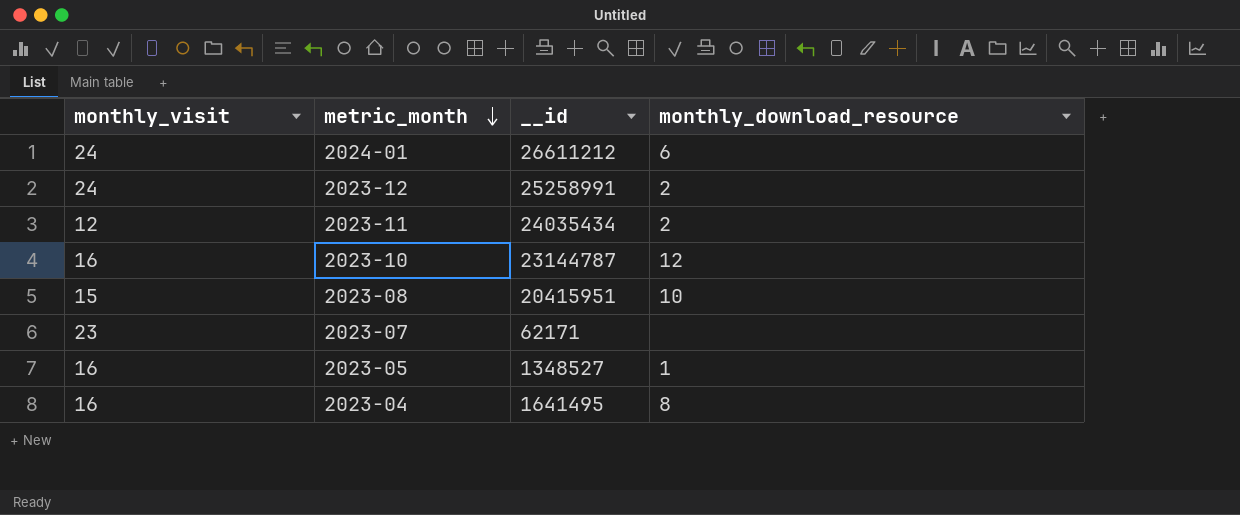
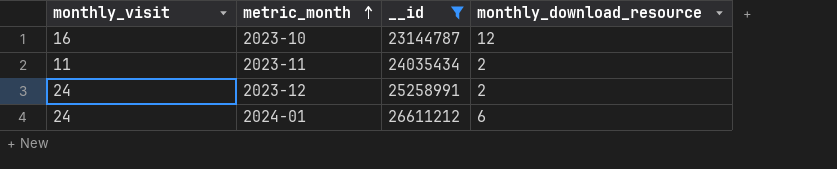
filter: none -> __id >= 23144787
row order: metric_month descending -> metric_month ascending
2023-11 | monthly_visit: 12 -> 11

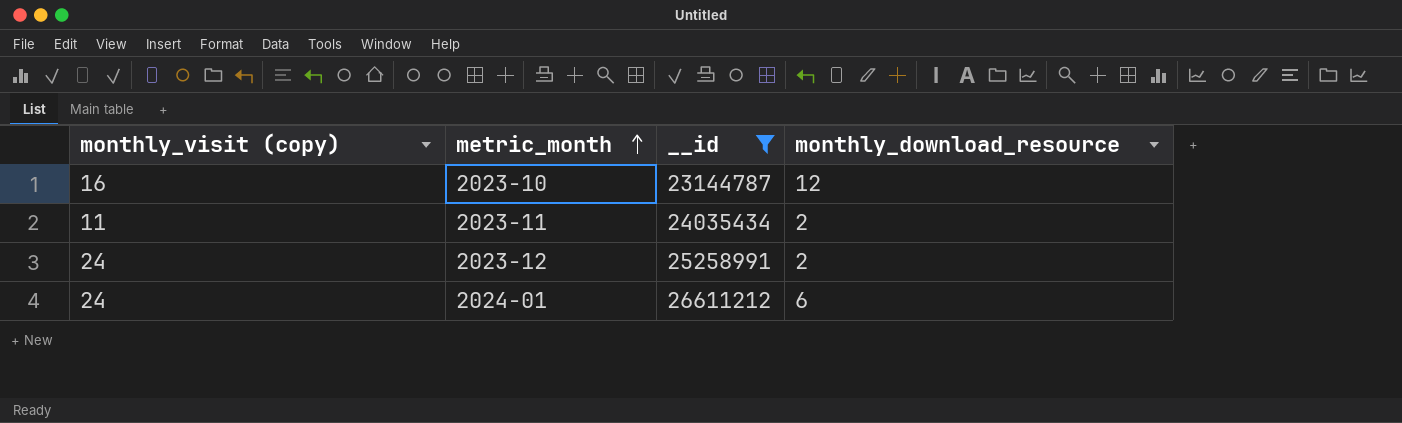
column name: monthly_visit -> monthly_visit (copy)

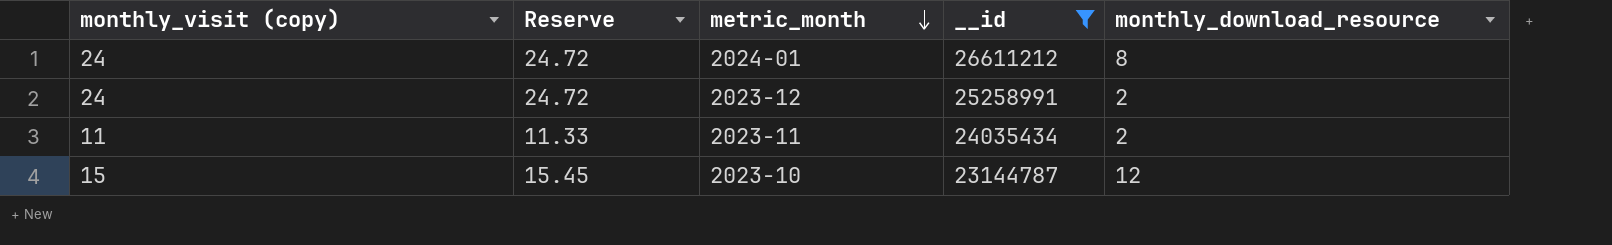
row order: metric_month ascending -> metric_month descending
column Reserve | formula: none -> [monthly_visit (copy)] * 1.03
2024-01 | monthly_download_resource: 6 -> 8
2023-10 | monthly_visit (copy): 16 -> 15

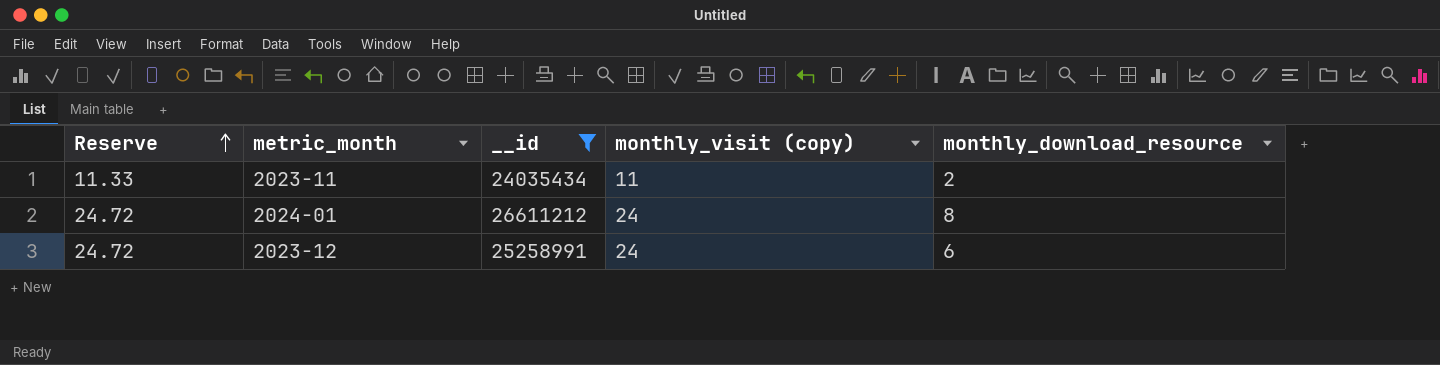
row order: metric_month descending -> Reserve ascending
column monthly_visit (copy) | position: 1 -> 4
row 2023-10: 15 | 15.45 | 23144787 | 12 -> none
2023-12 | monthly_download_resource: 2 -> 6

